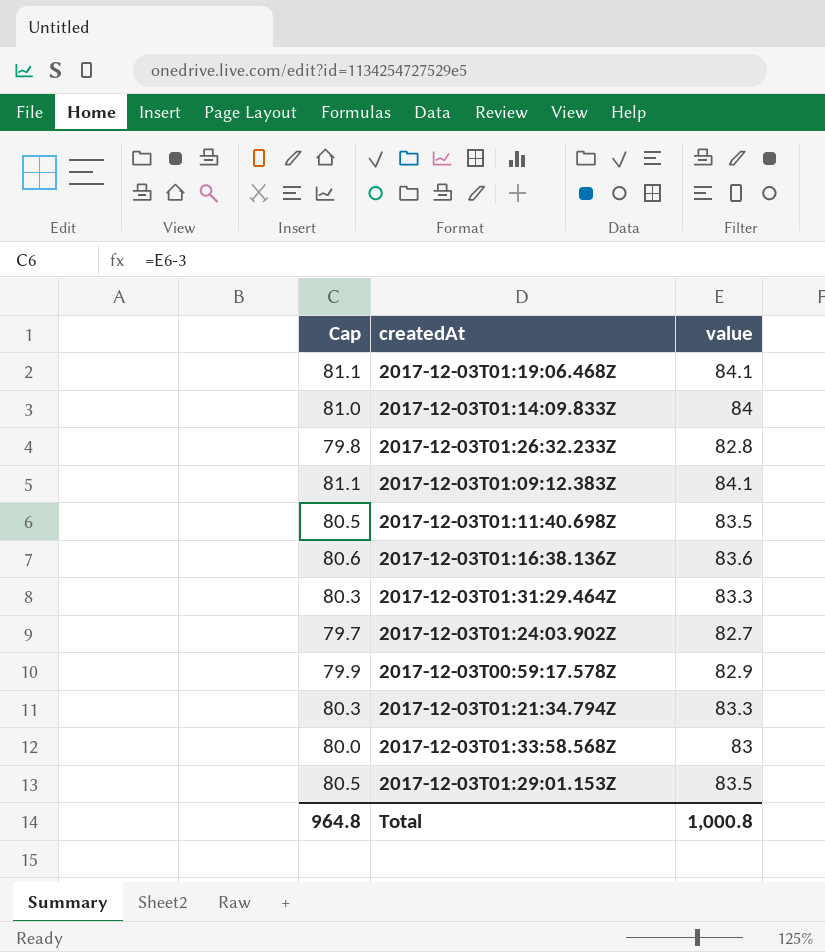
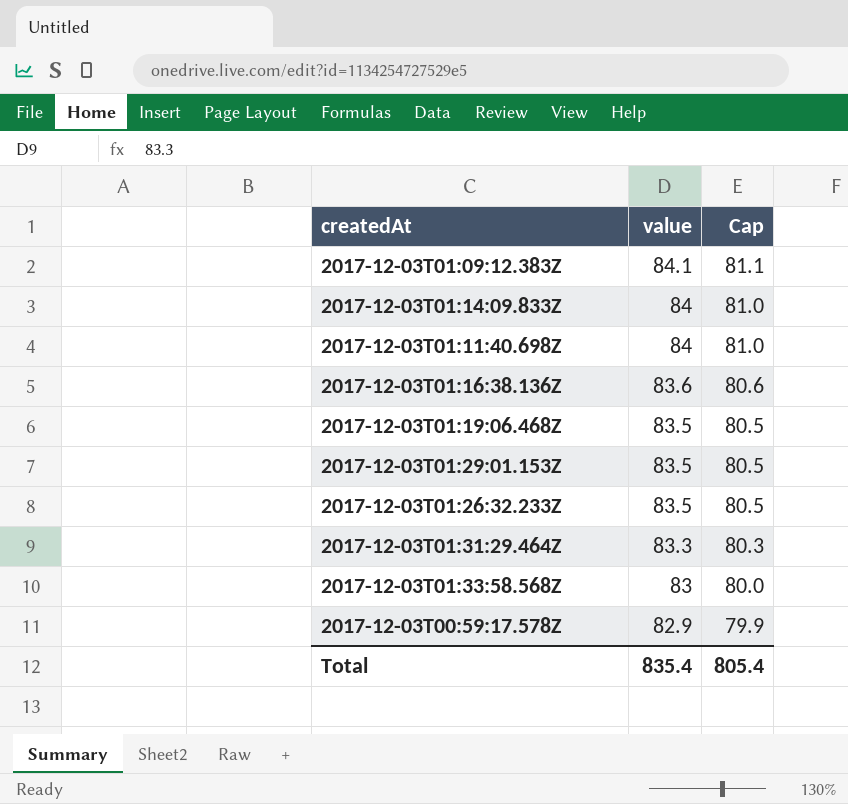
row order: none -> value descending
column Cap | position: 1 -> 3
row 2017-12-03T01:24:03.902Z: 79.7 | 82.7 -> none
row 2017-12-03T01:21:34.794Z: 80.3 | 83.3 -> none
2017-12-03T01:11:40.698Z | value: 83.5 -> 84
2017-12-03T01:11:40.698Z | Cap: 80.5 -> 81.0
2017-12-03T01:19:06.468Z | value: 84.1 -> 83.5
2017-12-03T01:19:06.468Z | Cap: 81.1 -> 80.5
2017-12-03T01:26:32.233Z | value: 82.8 -> 83.5
2017-12-03T01:26:32.233Z | Cap: 79.8 -> 80.5
Total | value: 1,000.8 -> 835.4
Total | Cap: 964.8 -> 805.4

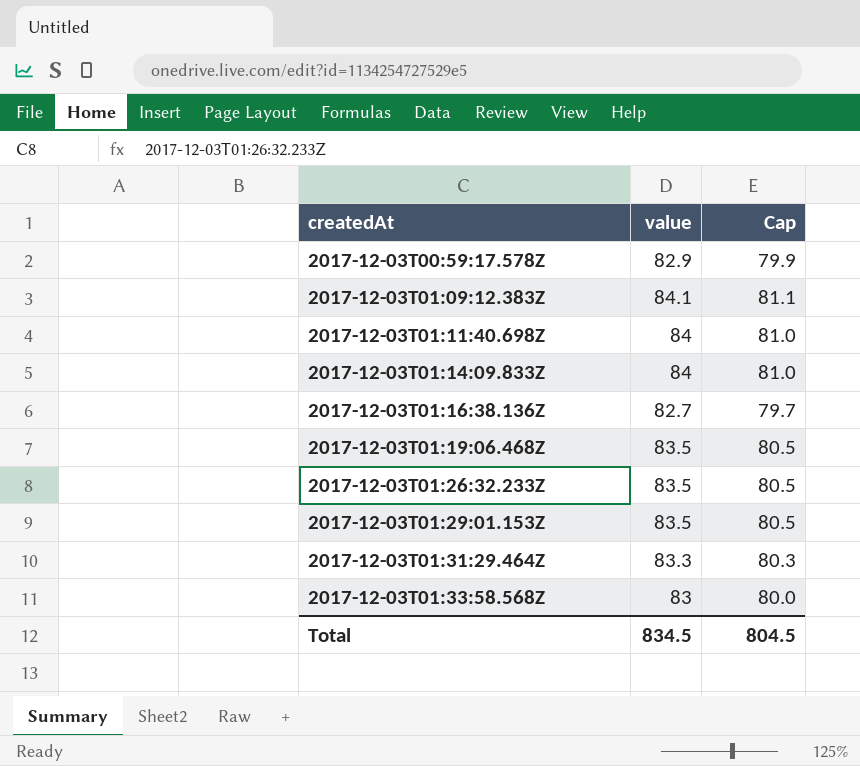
row order: value descending -> createdAt ascending
2017-12-03T01:16:38.136Z | value: 83.6 -> 82.7
2017-12-03T01:16:38.136Z | Cap: 80.6 -> 79.7
Total | value: 835.4 -> 834.5
Total | Cap: 805.4 -> 804.5

